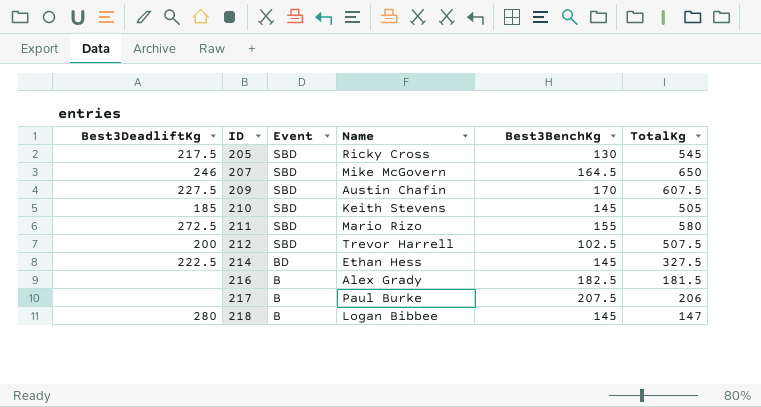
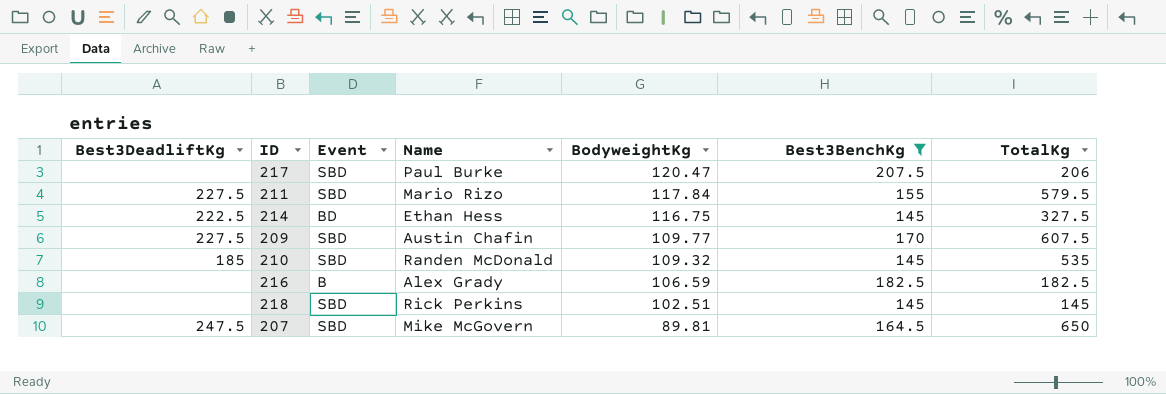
filter: none -> Best3BenchKg >= 145
row order: ID ascending -> BodyweightKg descending
column BodyweightKg | position: none -> 5
217 | Event: B -> SBD
211 | Best3DeadliftKg: 272.5 -> 227.5
211 | TotalKg: 580 -> 579.5
210 | Name: Keith Stevens -> Randen McDonald
210 | TotalKg: 505 -> 535
216 | TotalKg: 181.5 -> 182.5
218 | Best3DeadliftKg: 280 -> none
218 | Event: B -> SBD
218 | Name: Logan Bibbee -> Rick Perkins
218 | TotalKg: 147 -> 145
207 | Best3DeadliftKg: 246 -> 247.5

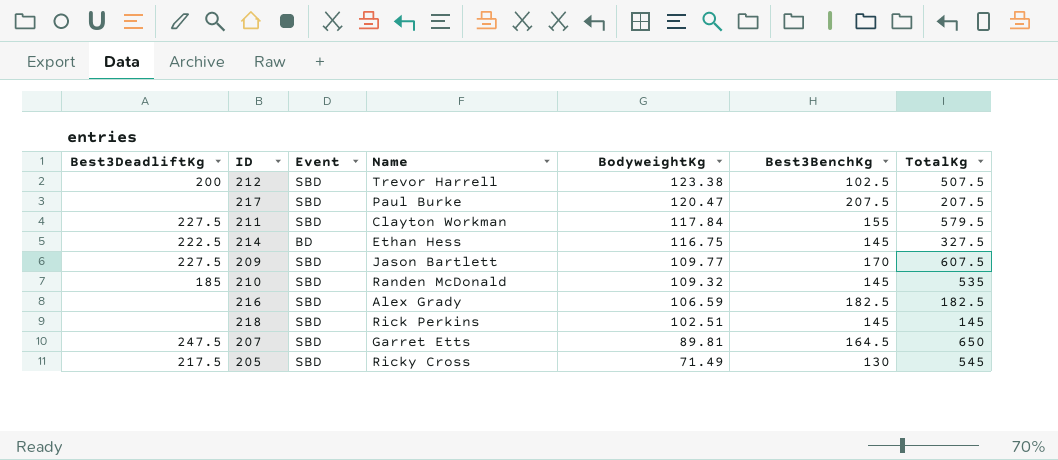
filter: Best3BenchKg >= 145 -> none
217 | TotalKg: 206 -> 207.5
211 | Name: Mario Rizo -> Clayton Workman
209 | Name: Austin Chafin -> Jason Bartlett
216 | Event: B -> SBD
207 | Name: Mike McGovern -> Garret Etts

